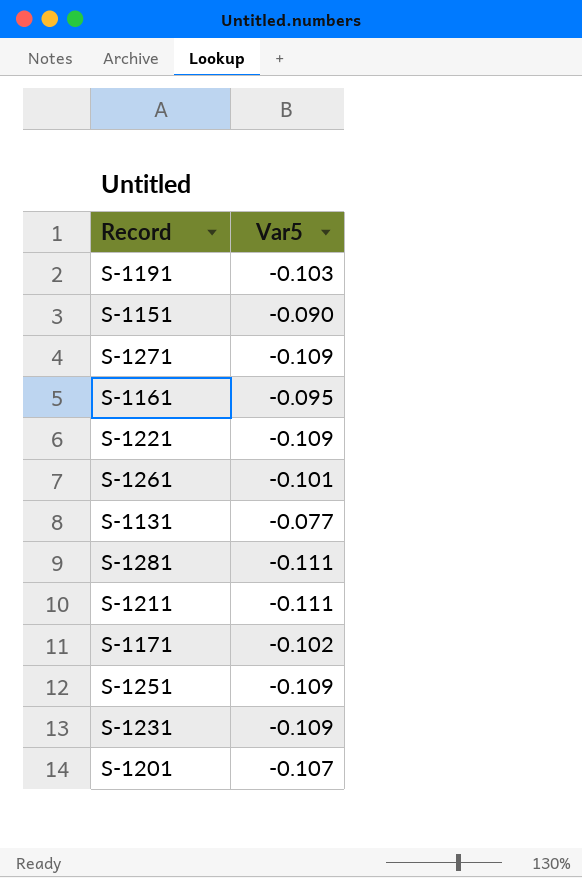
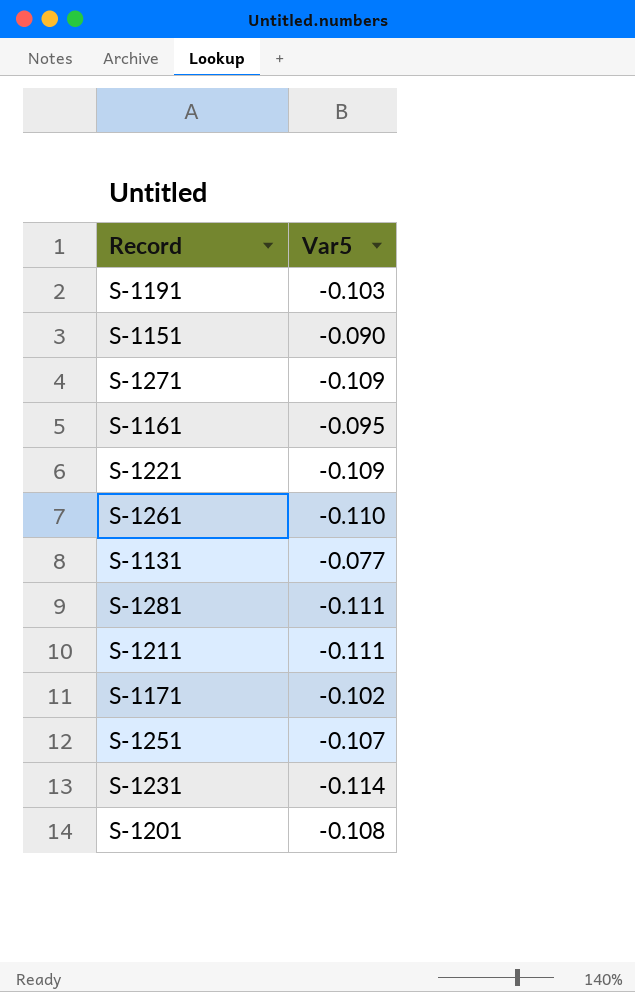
S-1261 | Var5: -0.101 -> -0.110
S-1251 | Var5: -0.109 -> -0.107
S-1231 | Var5: -0.109 -> -0.114
S-1201 | Var5: -0.107 -> -0.108

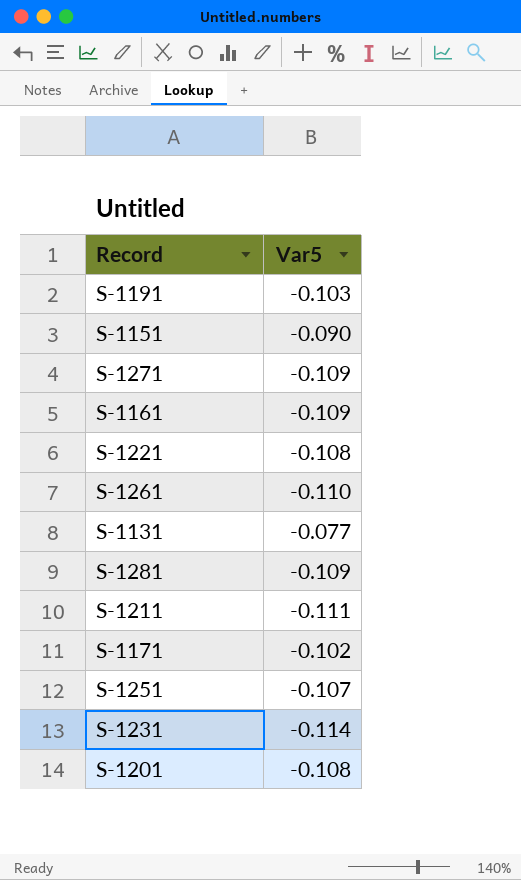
S-1161 | Var5: -0.095 -> -0.109
S-1221 | Var5: -0.109 -> -0.108
S-1281 | Var5: -0.111 -> -0.109

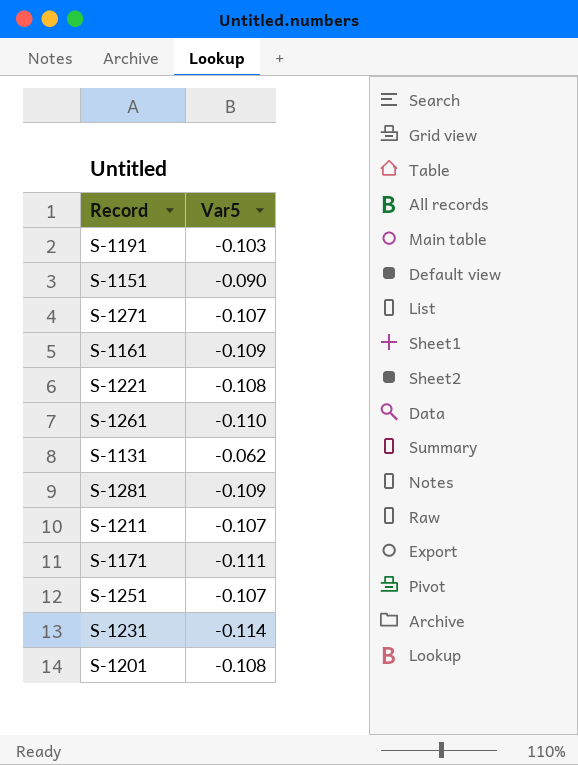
S-1271 | Var5: -0.109 -> -0.107
S-1131 | Var5: -0.077 -> -0.062
S-1211 | Var5: -0.111 -> -0.107
S-1171 | Var5: -0.102 -> -0.111

